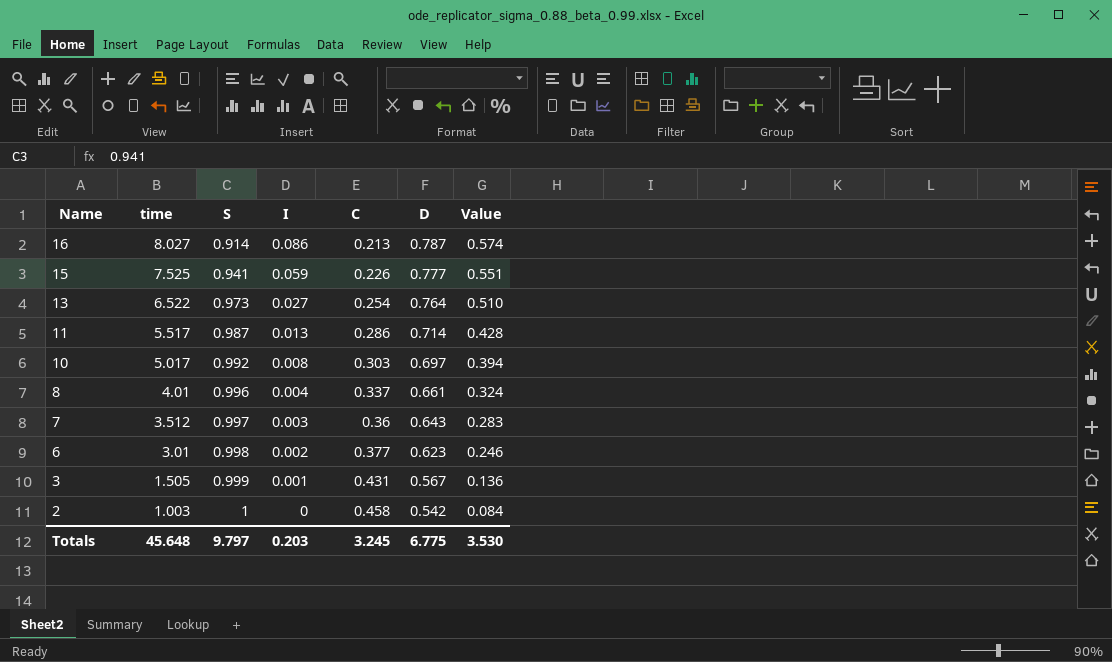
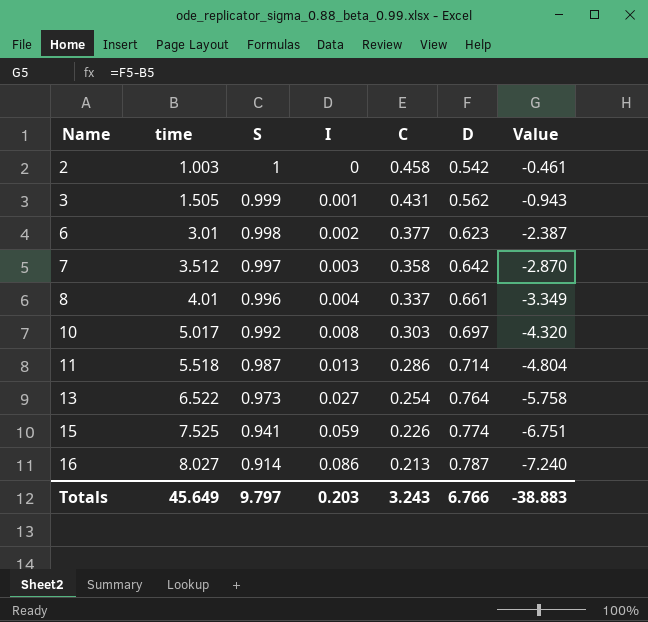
row order: Name descending -> Name ascending
column Value | formula: [D] - [C] -> [D] - [time]
3 | D: 0.567 -> 0.562
7 | C: 0.36 -> 0.358
7 | D: 0.643 -> 0.642
11 | time: 5.517 -> 5.518
15 | D: 0.777 -> 0.774
Totals | time: 45.648 -> 45.649
Totals | C: 3.245 -> 3.243
Totals | D: 6.775 -> 6.766
Totals | Value: 3.530 -> -38.883

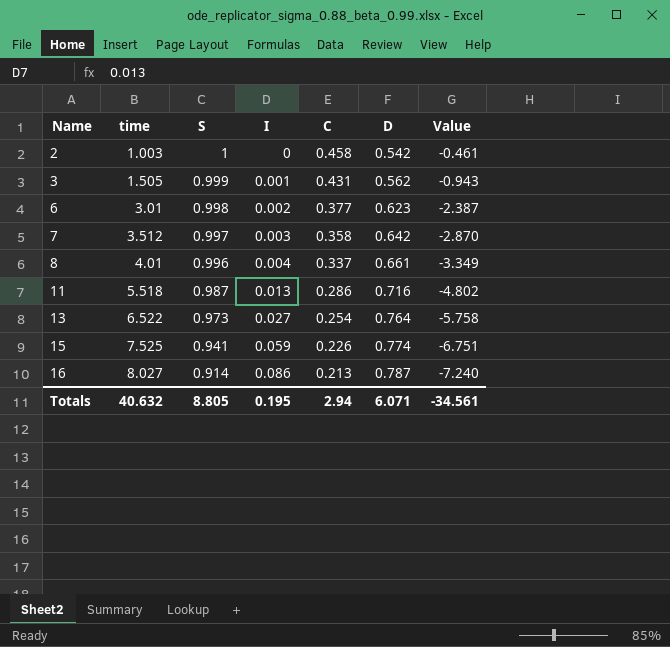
row 10: 5.017 | 0.992 | 0.008 | 0.303 | 0.697 | -4.320 -> none
11 | D: 0.714 -> 0.716
11 | Value: -4.804 -> -4.802
Totals | time: 45.649 -> 40.632
Totals | S: 9.797 -> 8.805
Totals | I: 0.203 -> 0.195
Totals | C: 3.243 -> 2.94
Totals | D: 6.766 -> 6.071
Totals | Value: -38.883 -> -34.561

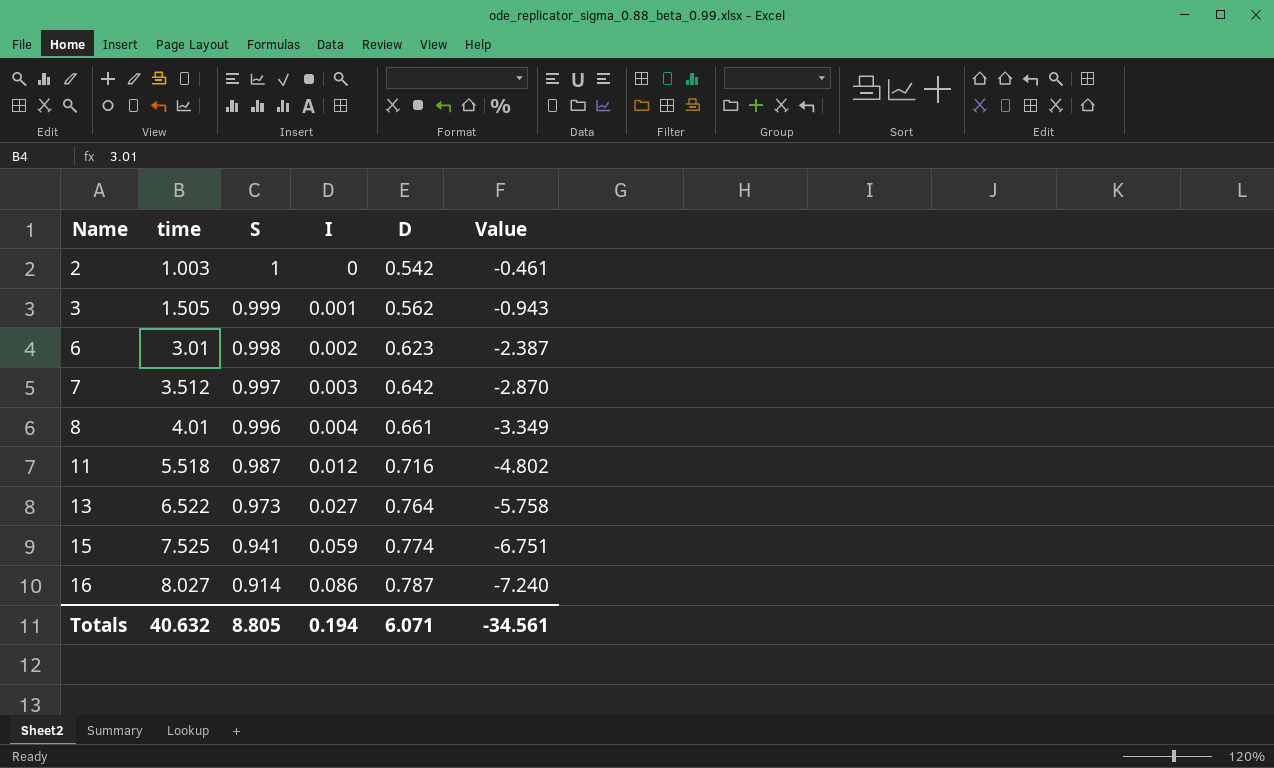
column C | position: 5 -> none
11 | I: 0.013 -> 0.012
Totals | I: 0.195 -> 0.194

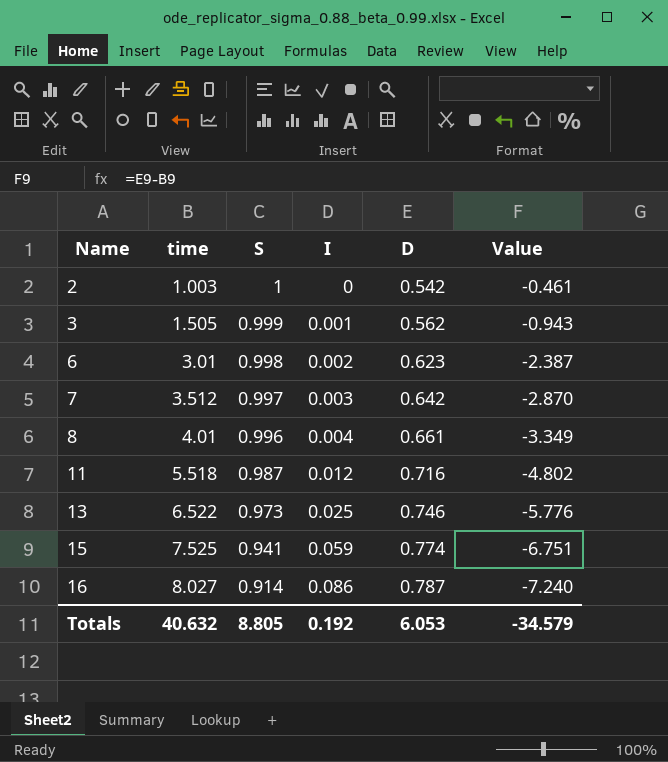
13 | I: 0.027 -> 0.025
13 | D: 0.764 -> 0.746
13 | Value: -5.758 -> -5.776
Totals | I: 0.194 -> 0.192
Totals | D: 6.071 -> 6.053
Totals | Value: -34.561 -> -34.579

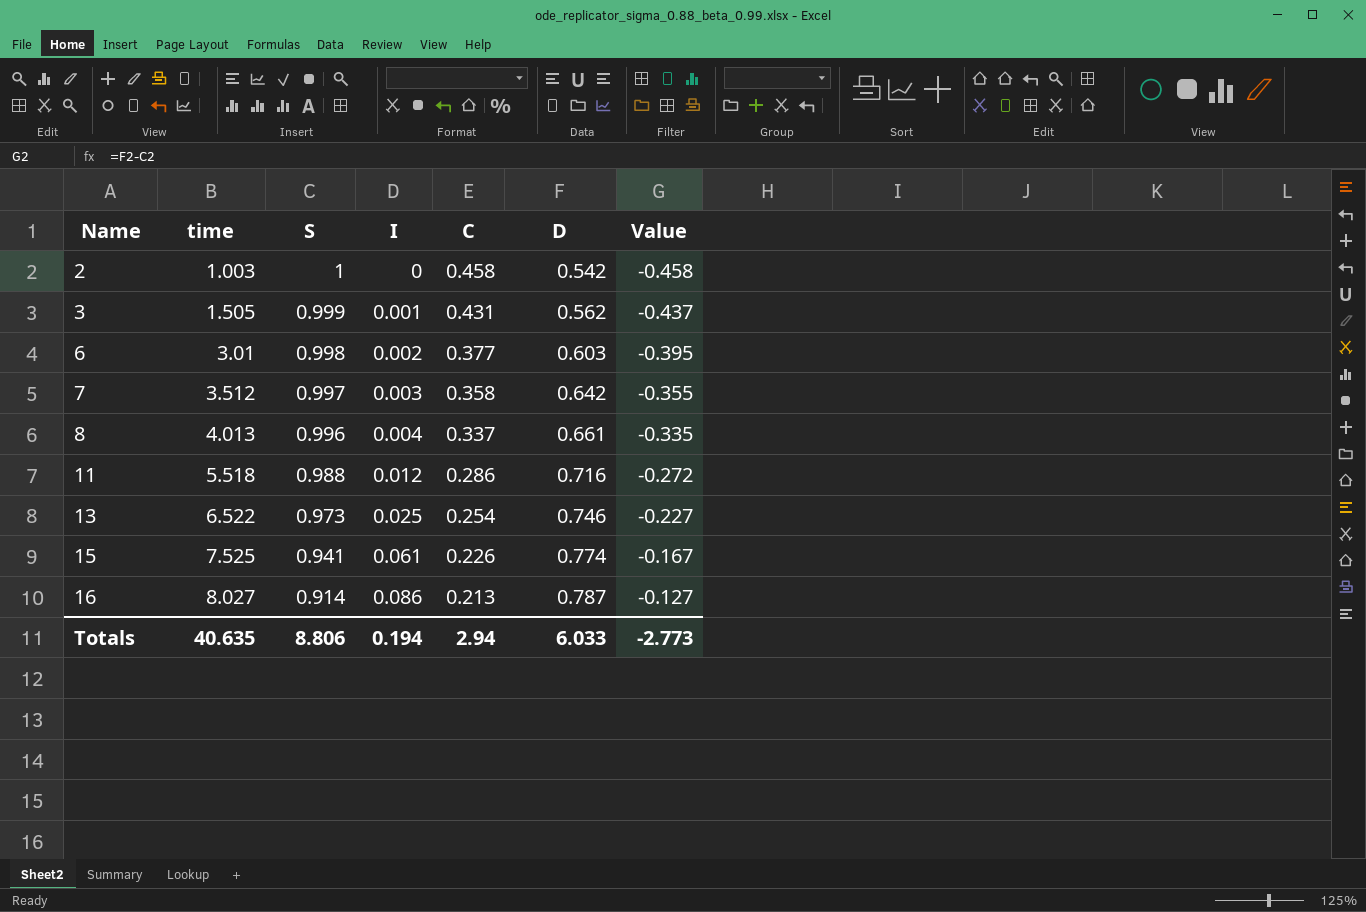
column C | position: none -> 5
column Value | formula: [D] - [time] -> [D] - [S]
6 | D: 0.623 -> 0.603
8 | time: 4.01 -> 4.013
11 | S: 0.987 -> 0.988
15 | I: 0.059 -> 0.061
Totals | time: 40.632 -> 40.635
Totals | S: 8.805 -> 8.806
Totals | I: 0.192 -> 0.194
Totals | D: 6.053 -> 6.033
Totals | Value: -34.579 -> -2.773

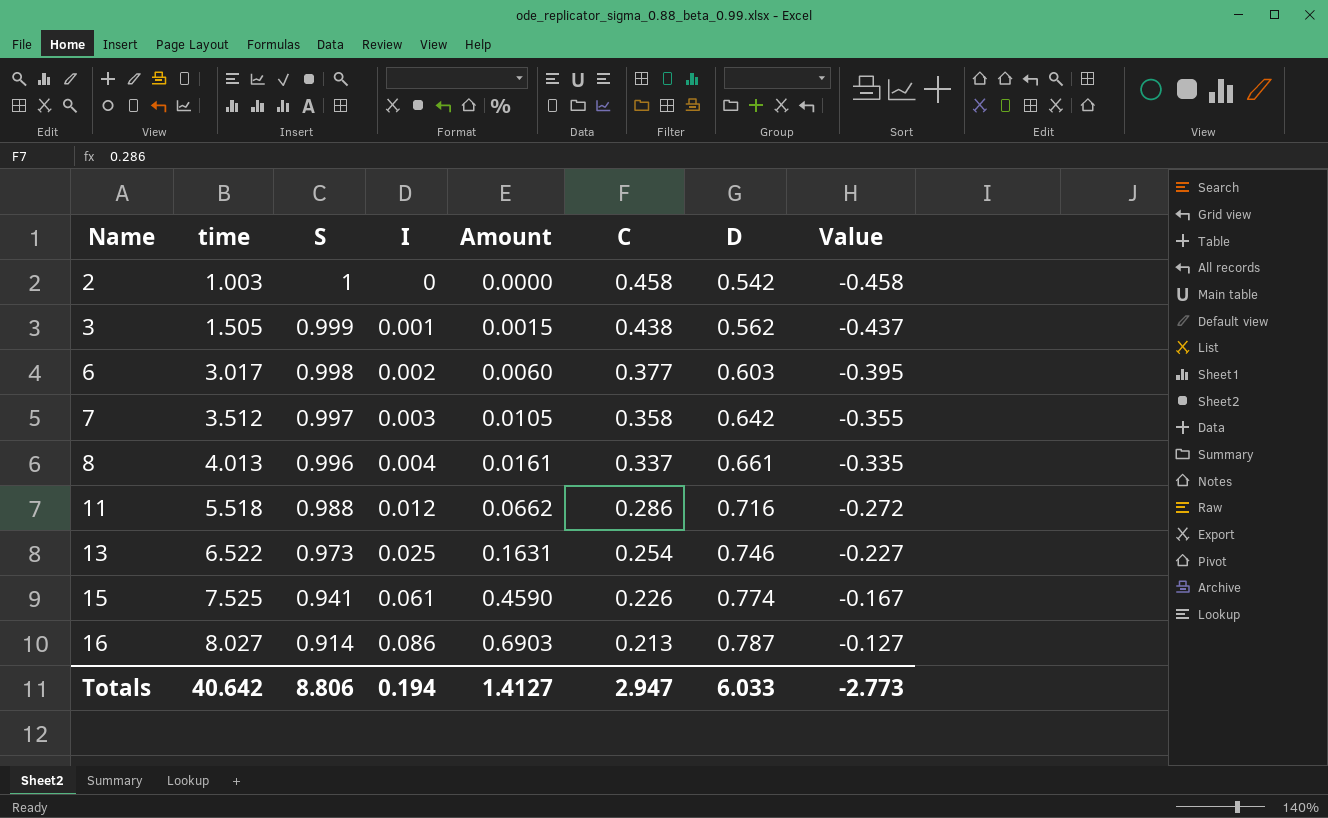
column Amount | formula: none -> [time] * [I]
3 | C: 0.431 -> 0.438
6 | time: 3.01 -> 3.017
Totals | time: 40.635 -> 40.642
Totals | C: 2.94 -> 2.947

